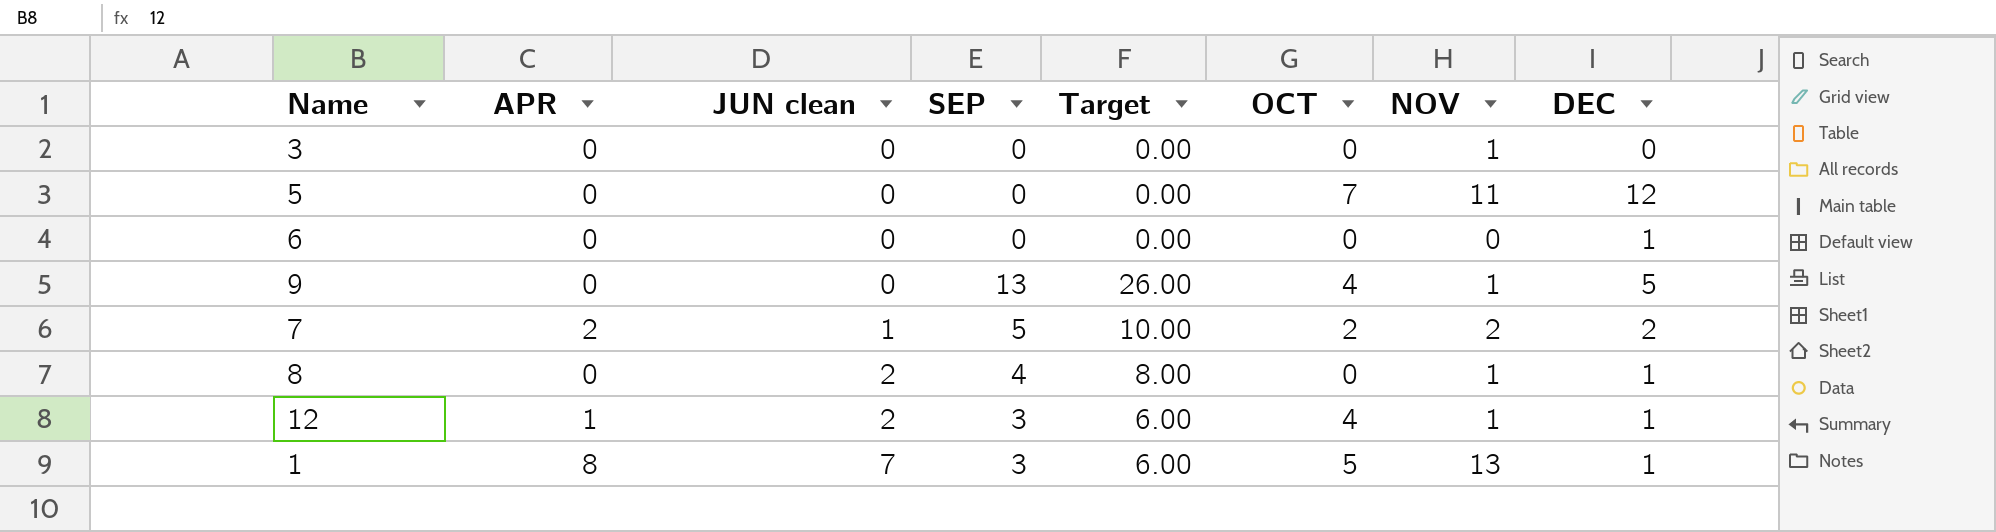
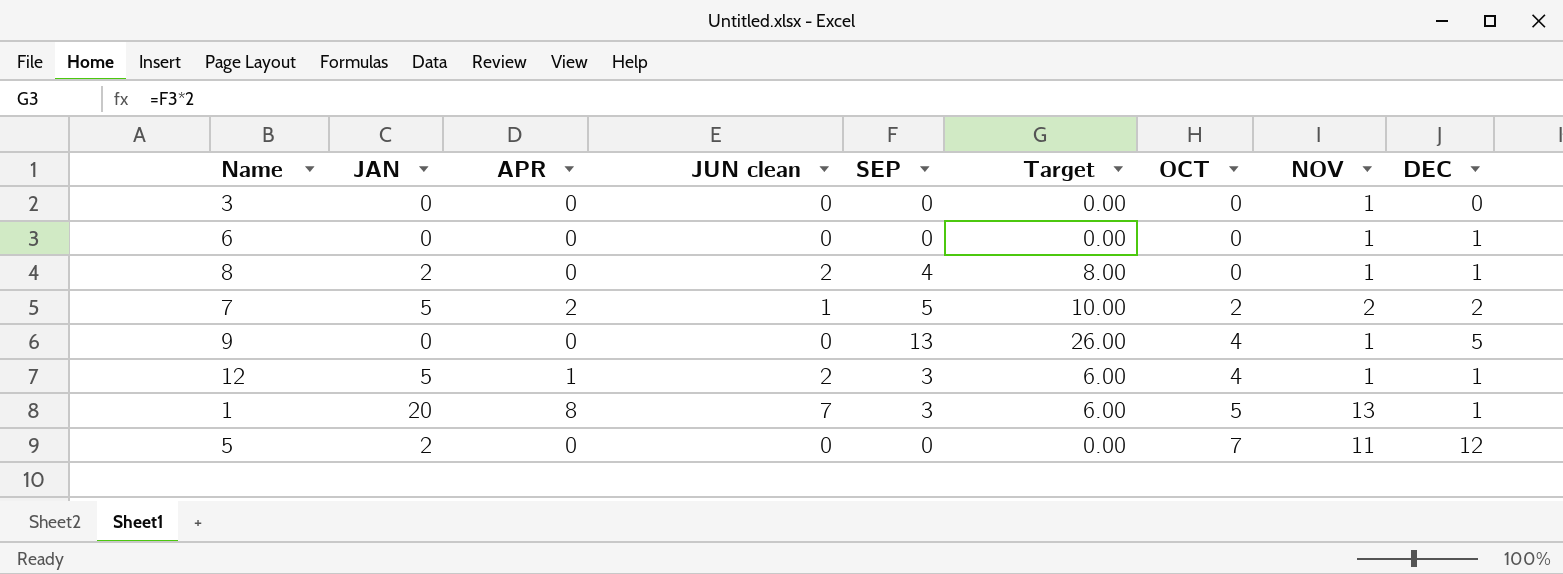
row order: JUN clean ascending -> OCT ascending
column JAN | position: none -> 2
6 | NOV: 0 -> 1

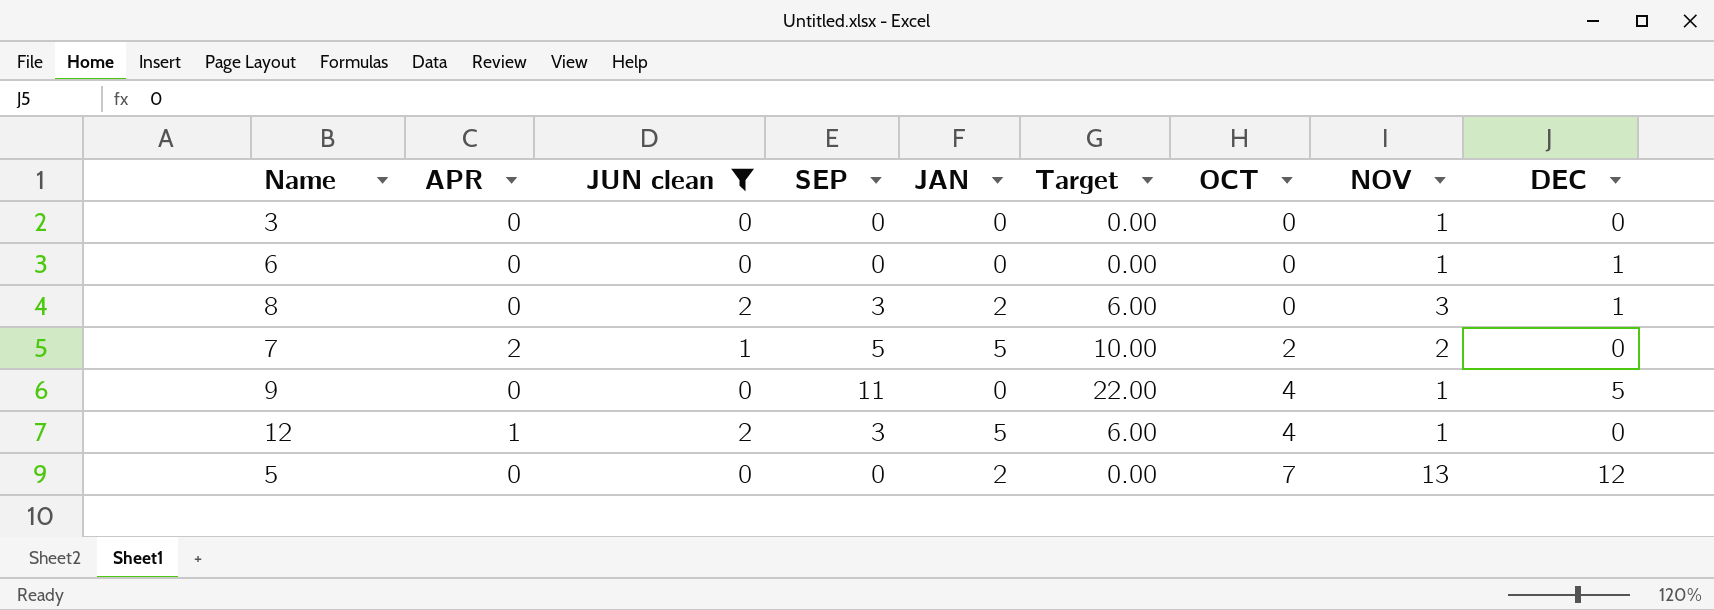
filter: none -> JUN clean != 7
column JAN | position: 2 -> 5
8 | SEP: 4 -> 3
8 | Target: 8.00 -> 6.00
8 | NOV: 1 -> 3
7 | DEC: 2 -> 0
9 | SEP: 13 -> 11
9 | Target: 26.00 -> 22.00
12 | DEC: 1 -> 0
5 | NOV: 11 -> 13

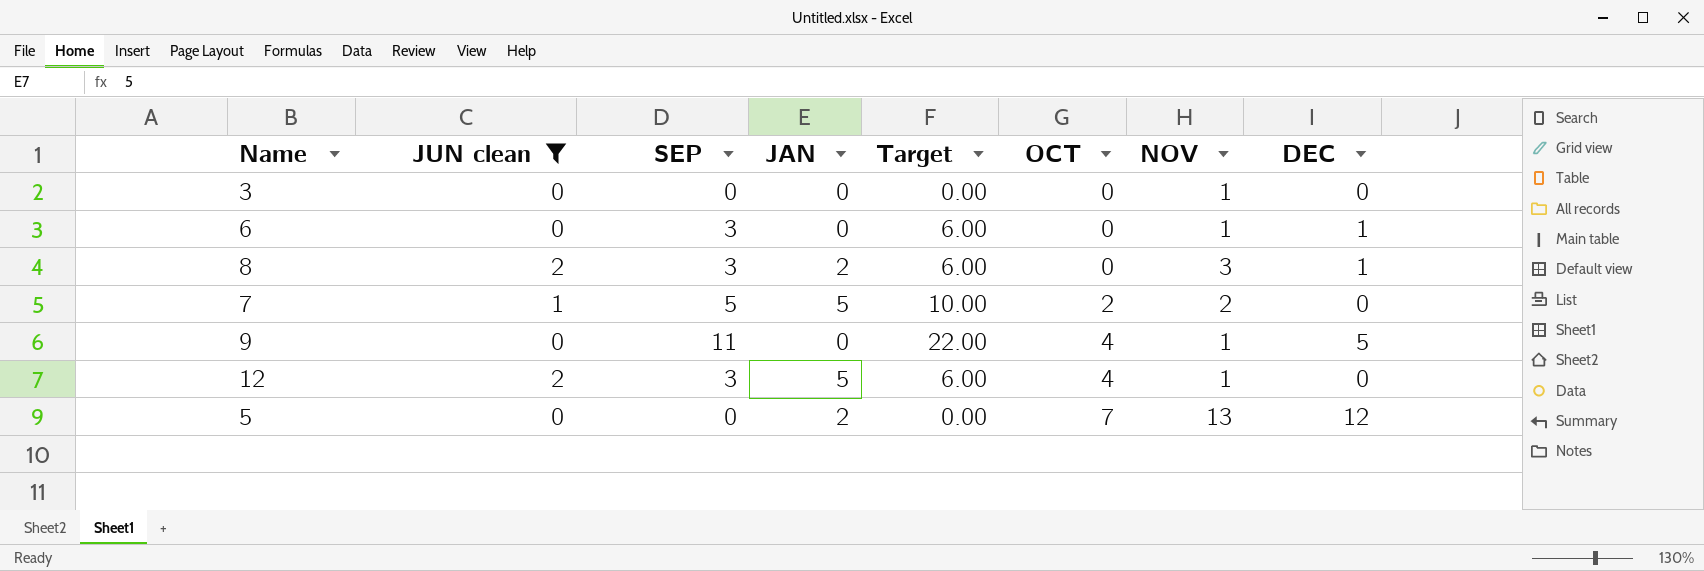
column APR | position: 2 -> none
6 | SEP: 0 -> 3
6 | Target: 0.00 -> 6.00

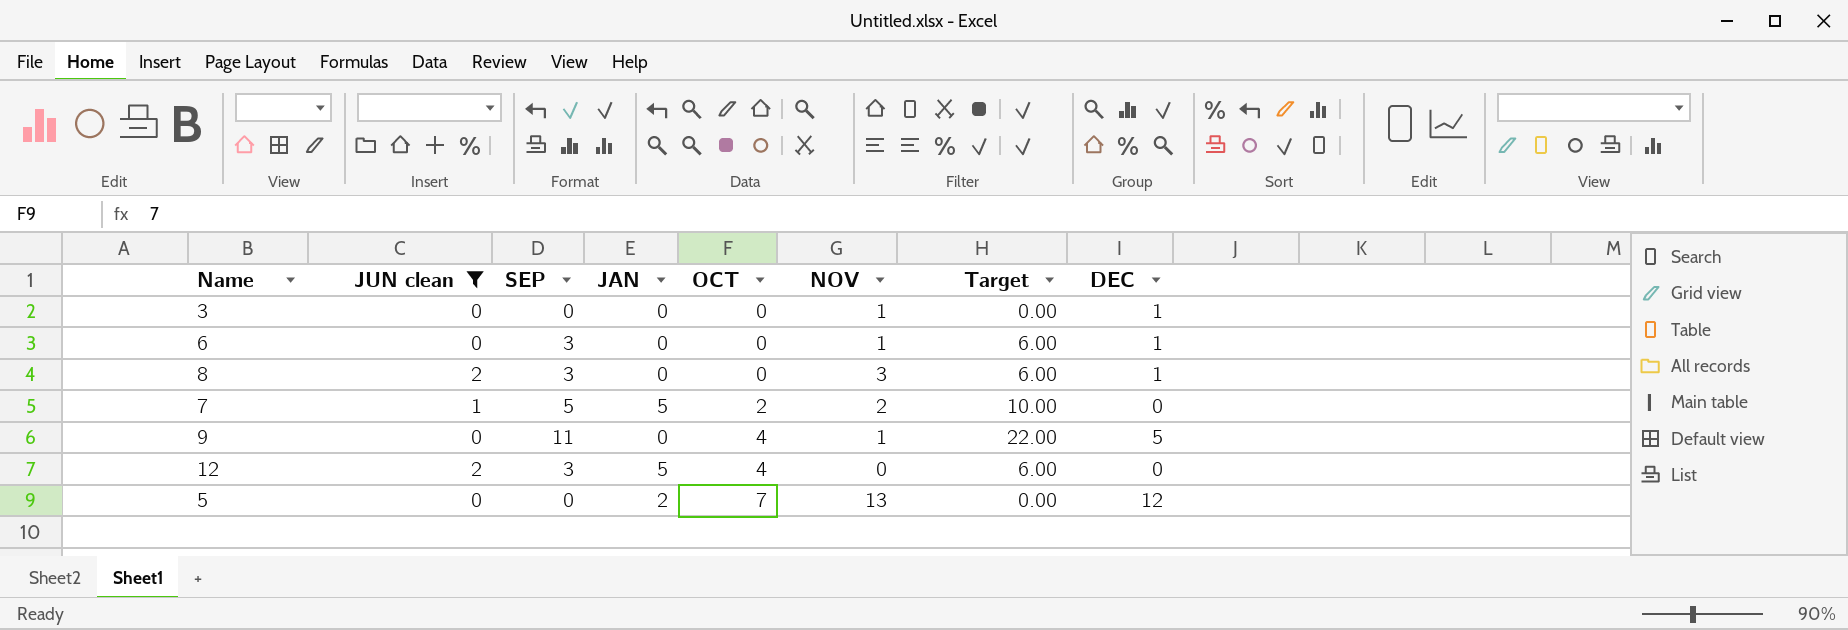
column Target | position: 5 -> 7
3 | DEC: 0 -> 1
8 | JAN: 2 -> 0
12 | NOV: 1 -> 0

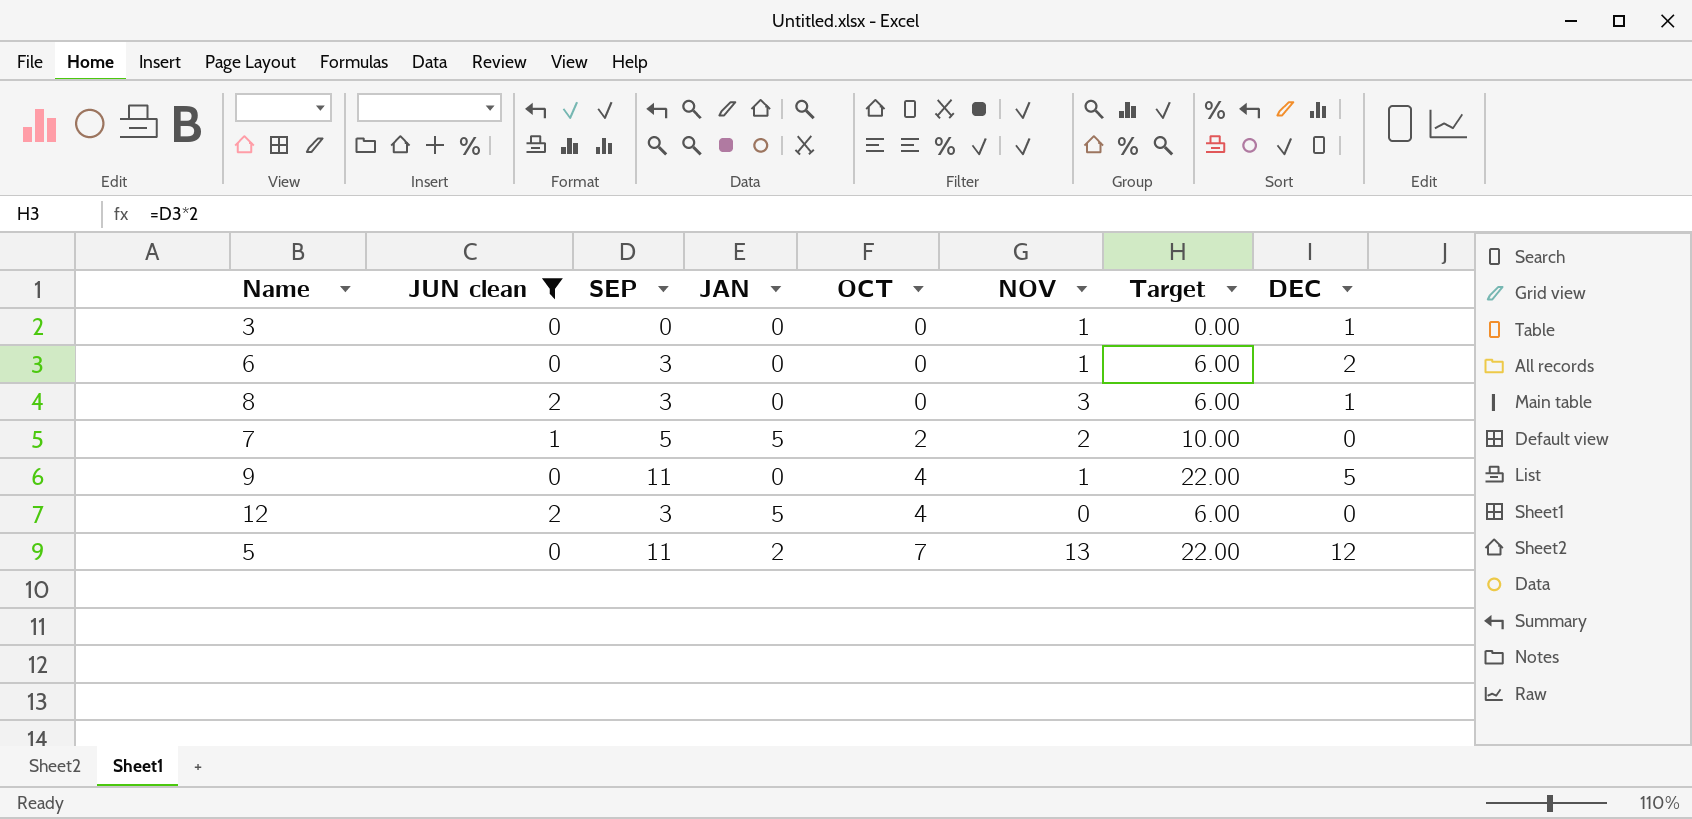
6 | DEC: 1 -> 2
5 | SEP: 0 -> 11
5 | Target: 0.00 -> 22.00

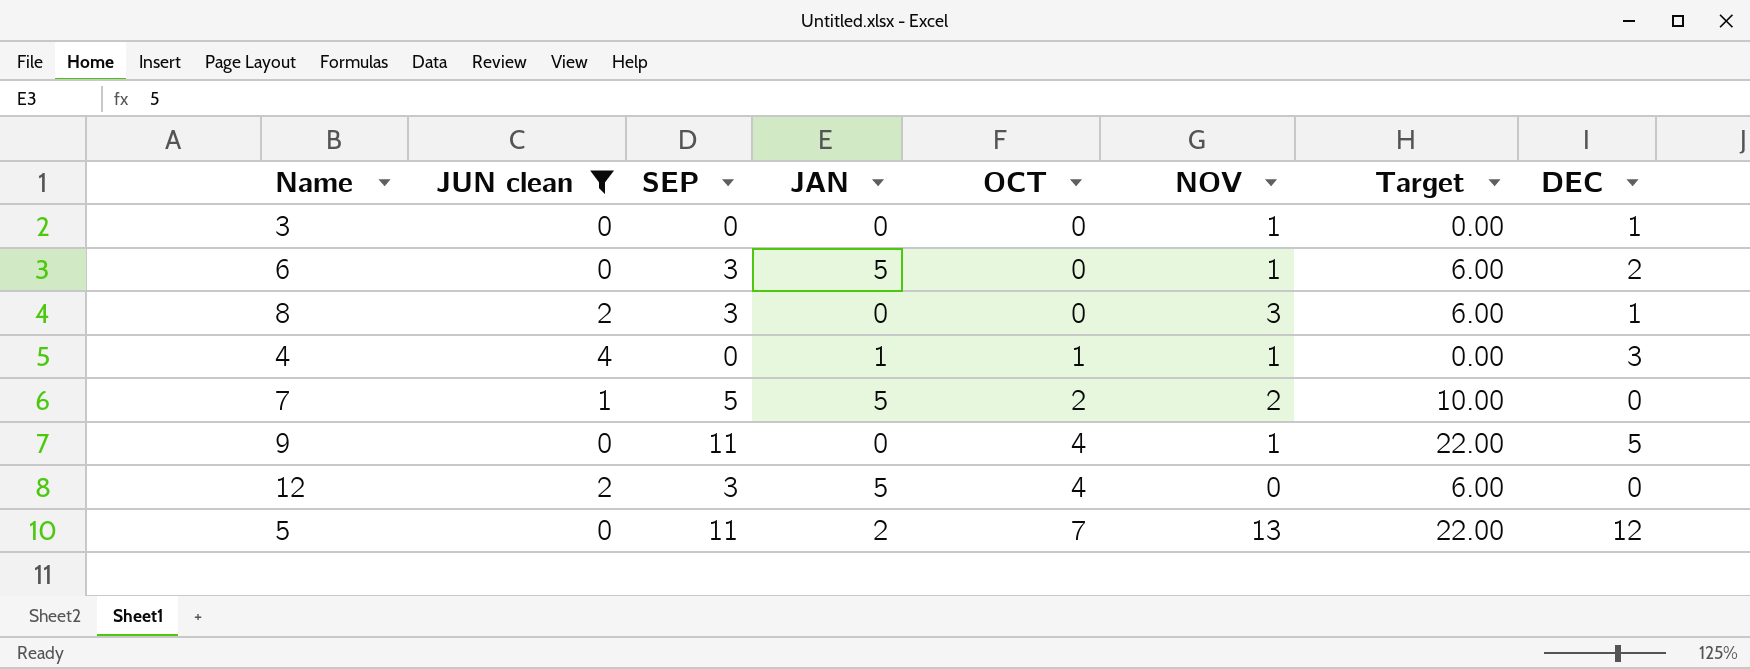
6 | JAN: 0 -> 5
row 4: none -> 4 | 0 | 1 | 1 | 1 | 0.00 | 3

